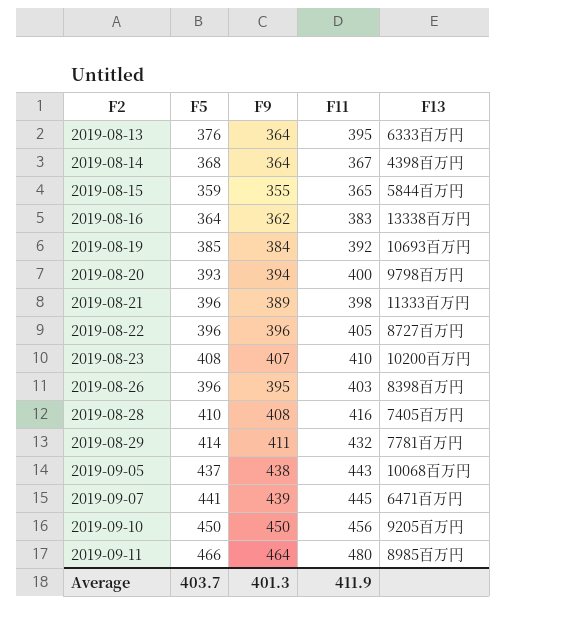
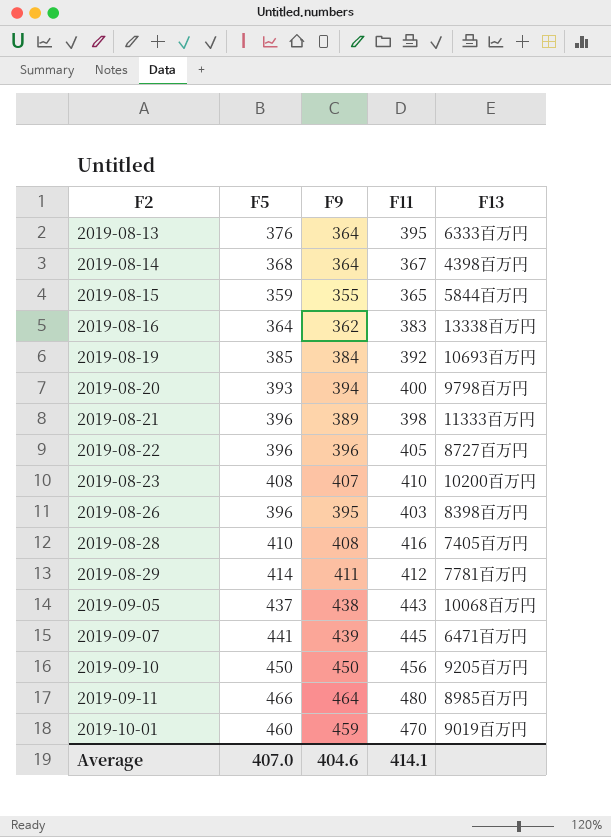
2019-08-29 | F11: 432 -> 412
row 2019-10-01: none -> 460 | 459 | 470 | 9019百万円
Average | F5: 403.7 -> 407.0
Average | F9: 401.3 -> 404.6
Average | F11: 411.9 -> 414.1

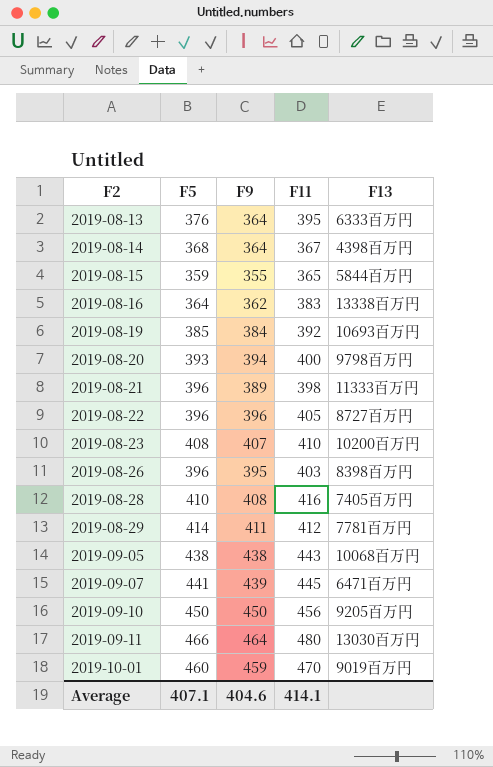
2019-09-05 | F5: 437 -> 438
2019-09-11 | F13: 8985百万円 -> 13030百万円
Average | F5: 407.0 -> 407.1

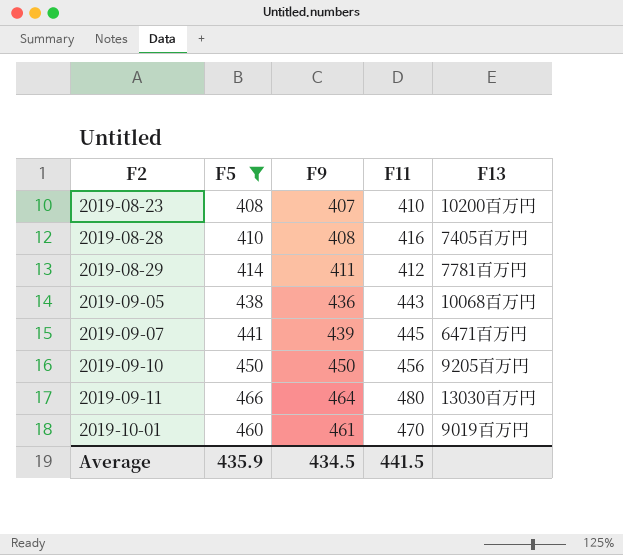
filter: none -> F5 >= 408
2019-09-05 | F9: 438 -> 436
2019-10-01 | F9: 459 -> 461
Average | F5: 407.1 -> 435.9
Average | F9: 404.6 -> 434.5
Average | F11: 414.1 -> 441.5

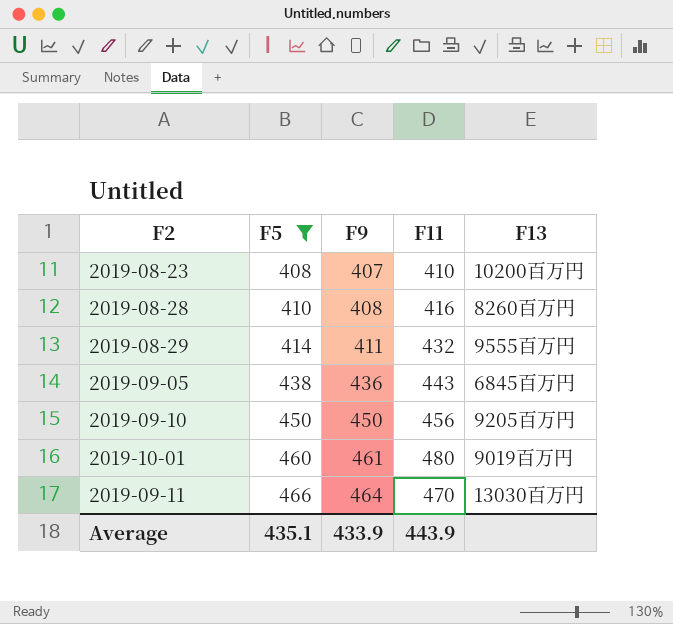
row order: F2 ascending -> F5 ascending
row 2019-09-07: 441 | 439 | 445 | 6471百万円 -> none
2019-08-28 | F13: 7405百万円 -> 8260百万円
2019-08-29 | F11: 412 -> 432
2019-08-29 | F13: 7781百万円 -> 9555百万円
2019-09-05 | F13: 10068百万円 -> 6845百万円
2019-10-01 | F11: 470 -> 480
2019-09-11 | F11: 480 -> 470
Average | F5: 435.9 -> 435.1
Average | F9: 434.5 -> 433.9
Average | F11: 441.5 -> 443.9

